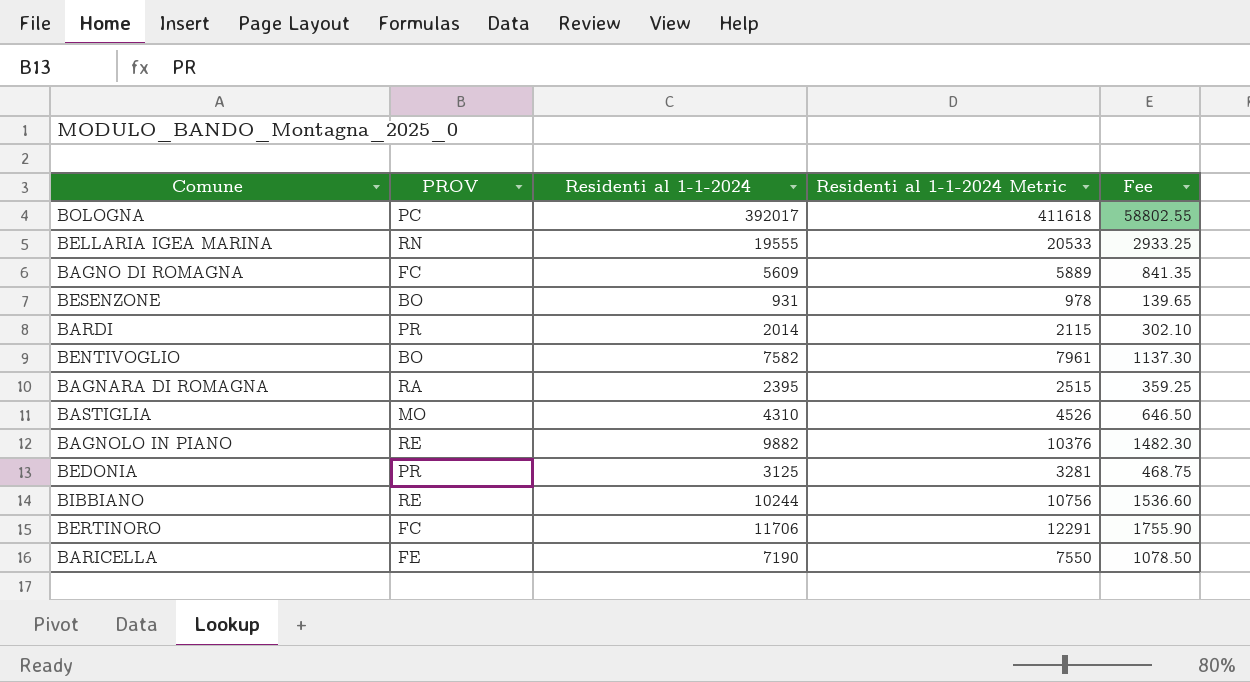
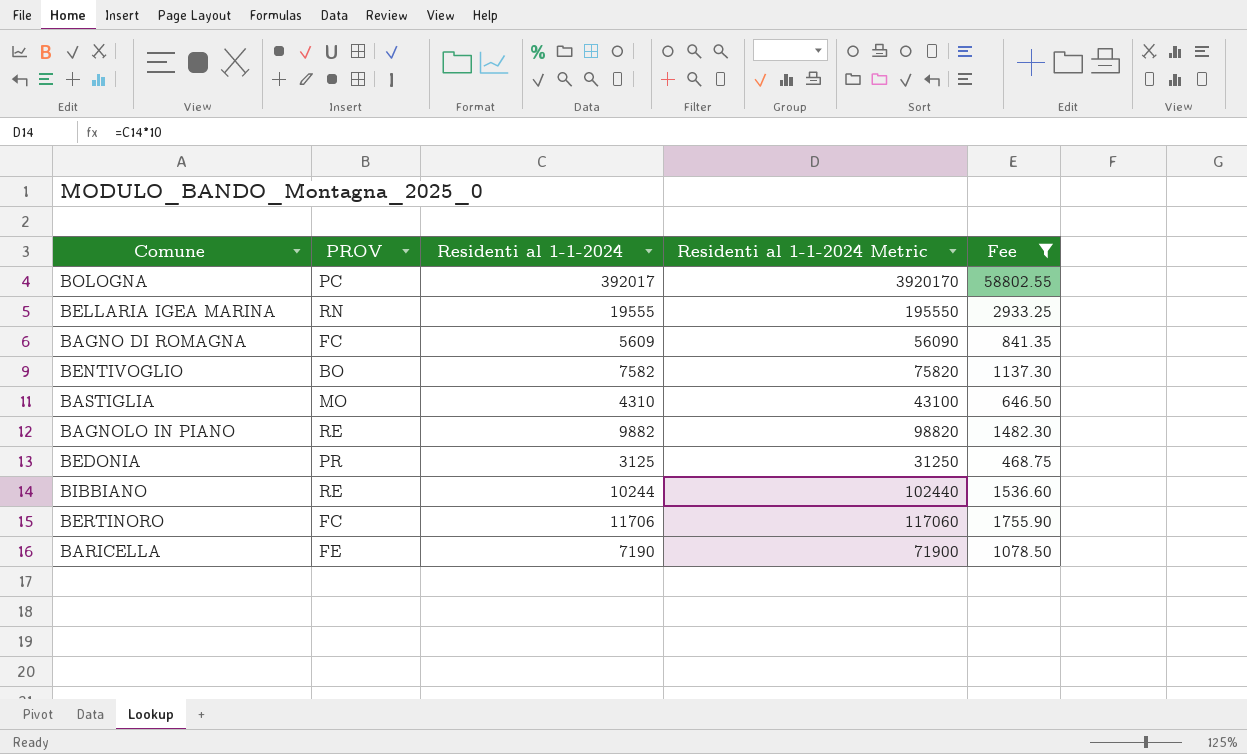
filter: none -> Fee >= 468.75
column Residenti al 1-1-2024 Metric | formula: [Residenti al 1-1-2024] * 1.05 -> [Residenti al 1-1-2024] * 10

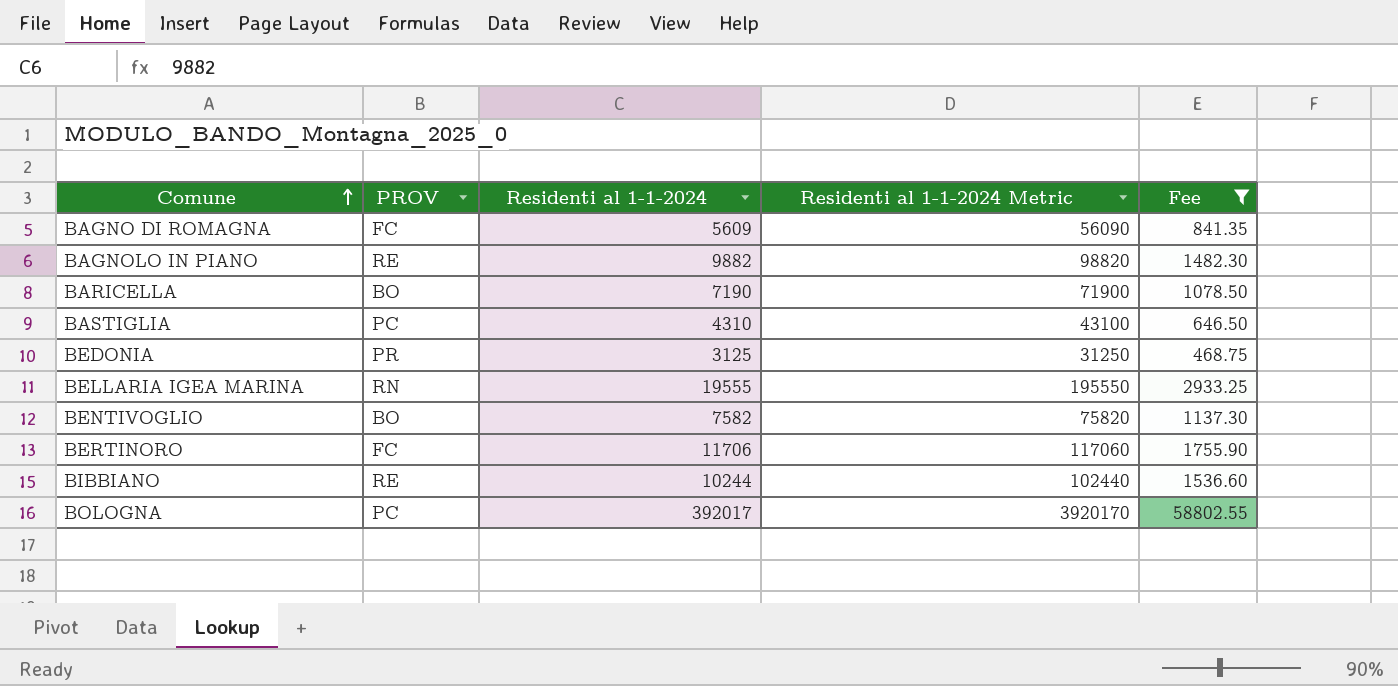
row order: none -> Comune ascending
BARICELLA | PROV: FE -> BO
BASTIGLIA | PROV: MO -> PC

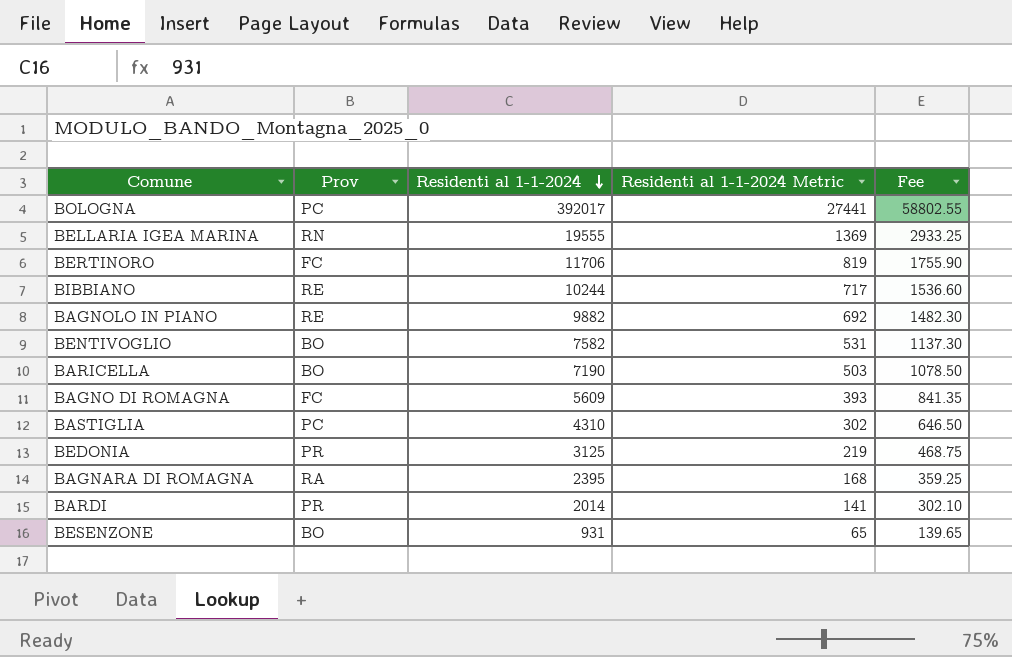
filter: Fee >= 468.75 -> none
row order: Comune ascending -> Residenti al 1-1-2024 descending
column name: PROV -> Prov
column Residenti al 1-1-2024 Metric | formula: [Residenti al 1-1-2024] * 10 -> [Residenti al 1-1-2024] * 0.07

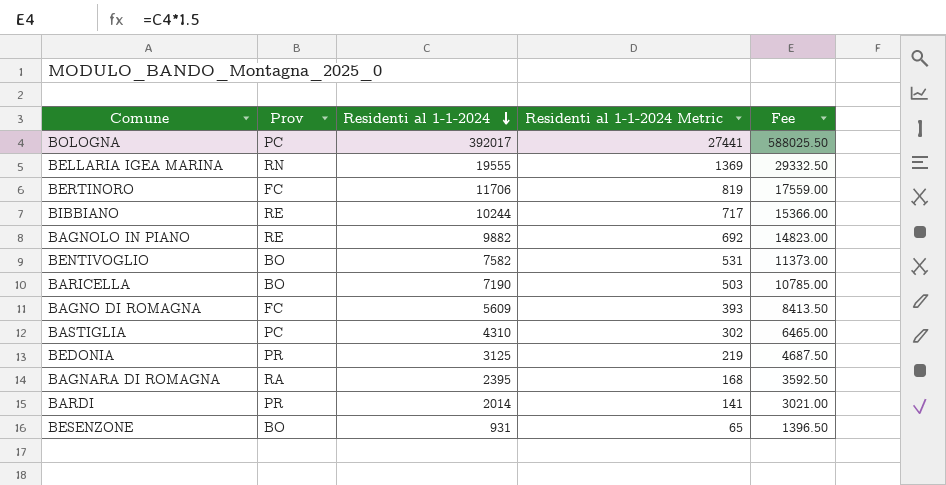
column Fee | formula: [Residenti al 1-1-2024] * 0.15 -> [Residenti al 1-1-2024] * 1.5

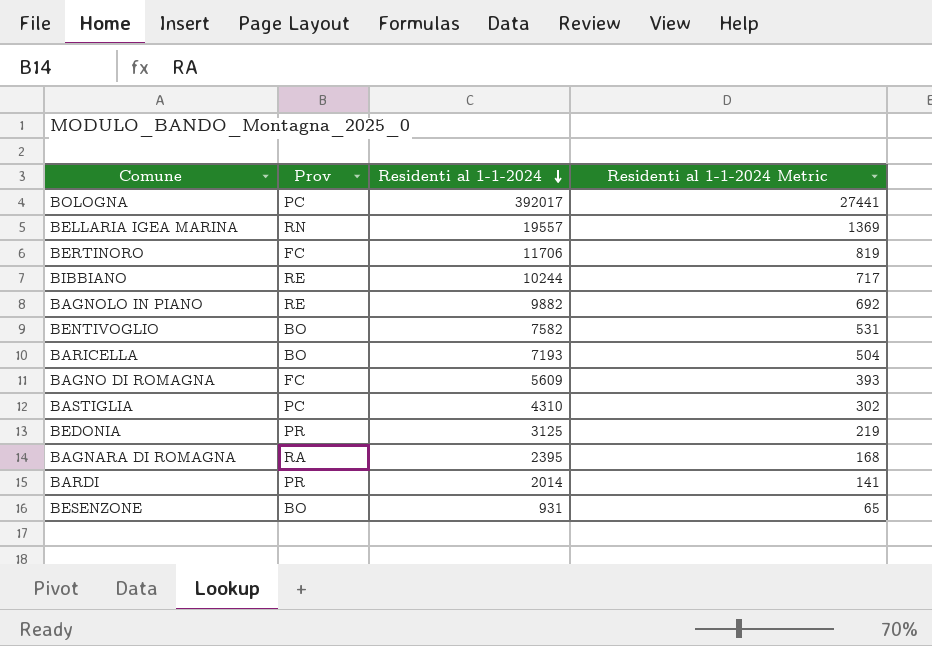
column Fee | formula: [Residenti al 1-1-2024] * 1.5 -> none
BELLARIA IGEA MARINA | Residenti al 1-1-2024: 19555 -> 19557
BARICELLA | Residenti al 1-1-2024: 7190 -> 7193
BARICELLA | Residenti al 1-1-2024 Metric: 503 -> 504

